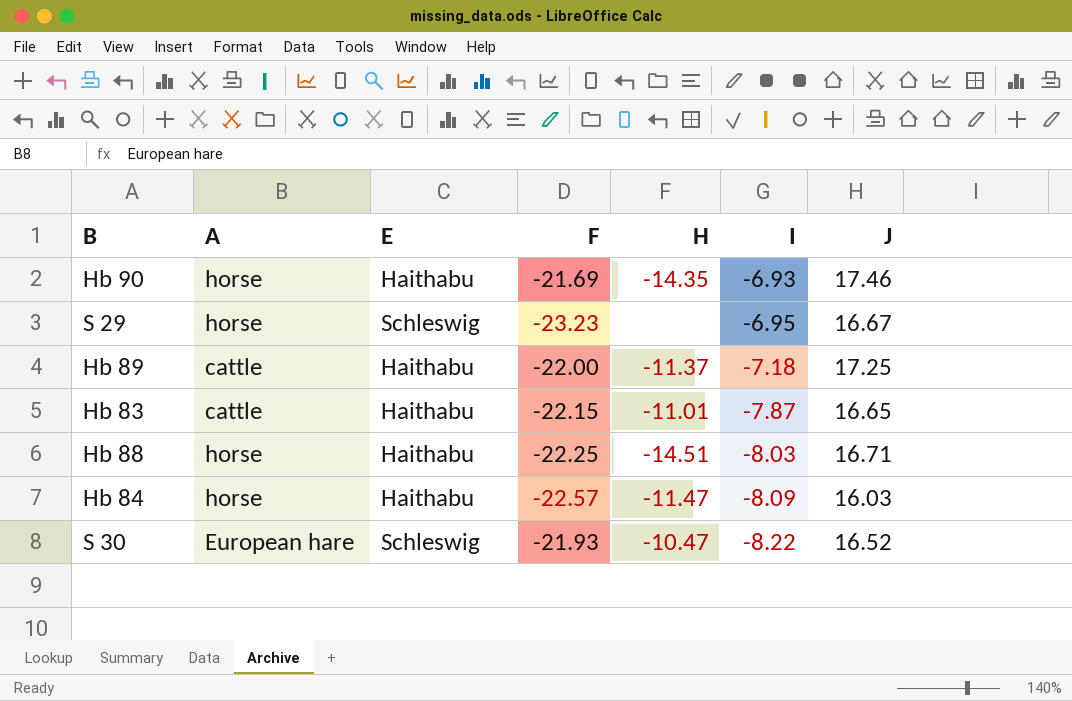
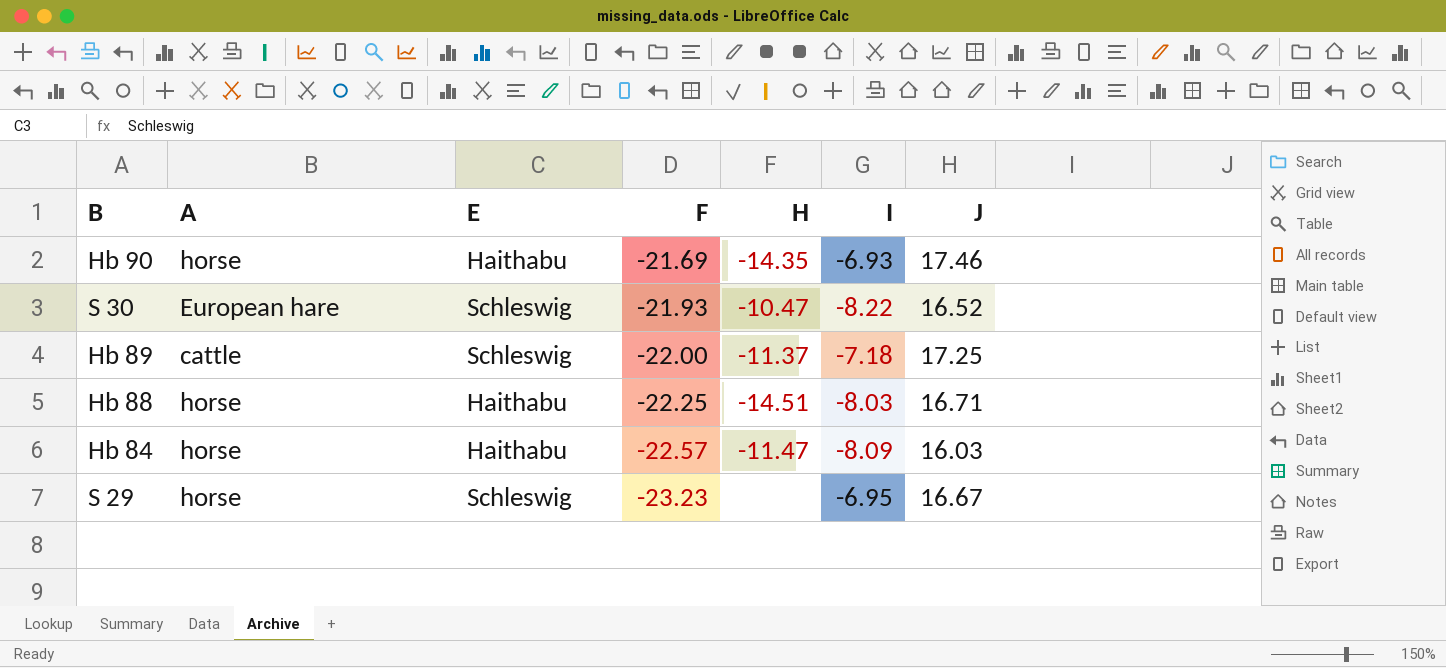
row order: I descending -> F descending
row Hb 83: cattle | Haithabu | -22.15 | -11.01 | -7.87 | 16.65 -> none
Hb 89 | E: Haithabu -> Schleswig

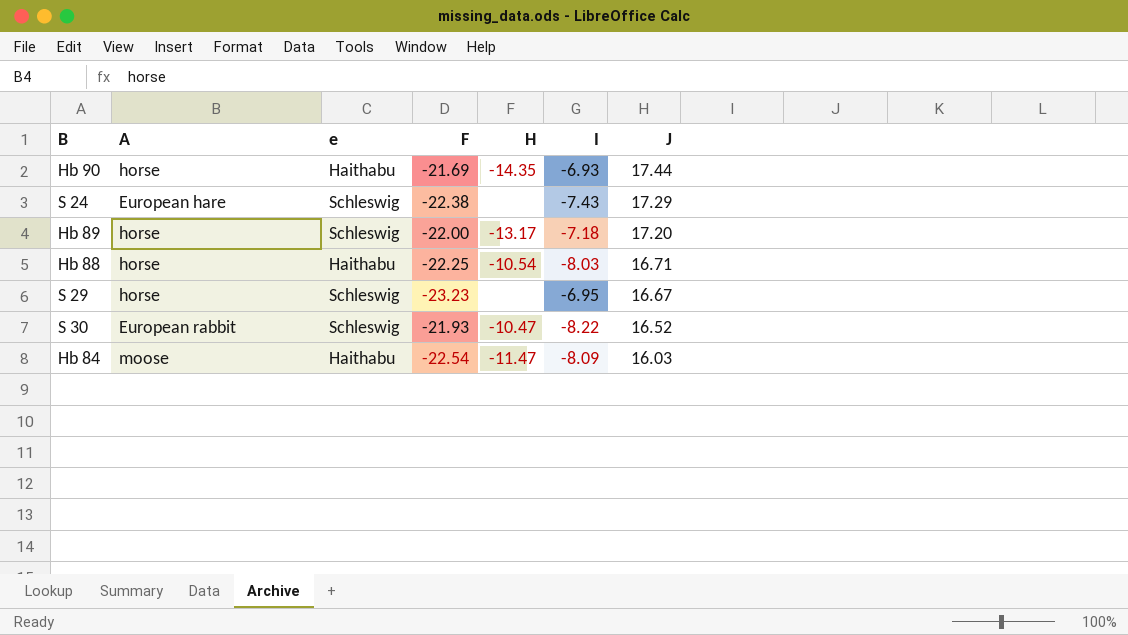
row order: F descending -> J descending
column name: E -> e
Hb 90 | J: 17.46 -> 17.44
row S 24: none -> European hare | Schleswig | -22.38 | none | -7.43 | 17.29
Hb 89 | A: cattle -> horse
Hb 89 | H: -11.37 -> -13.17
Hb 89 | J: 17.25 -> 17.20
Hb 88 | H: -14.51 -> -10.54
S 30 | A: European hare -> European rabbit
Hb 84 | A: horse -> moose
Hb 84 | F: -22.57 -> -22.54

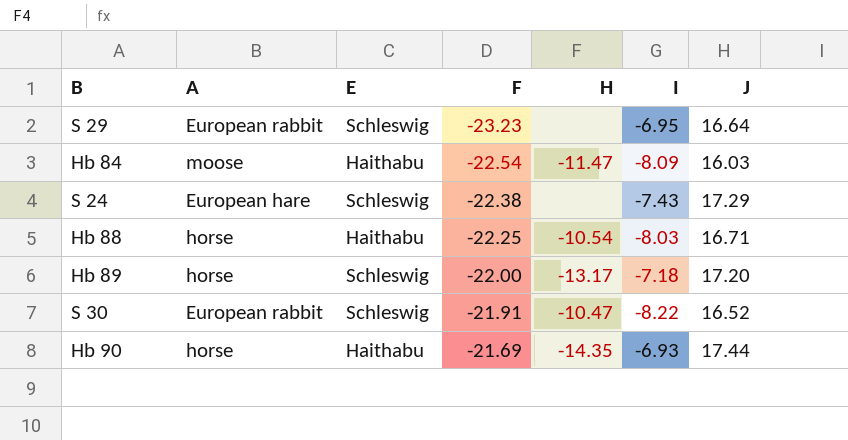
row order: J descending -> F ascending
column name: e -> E
S 29 | A: horse -> European rabbit
S 29 | J: 16.67 -> 16.64
S 30 | F: -21.93 -> -21.91

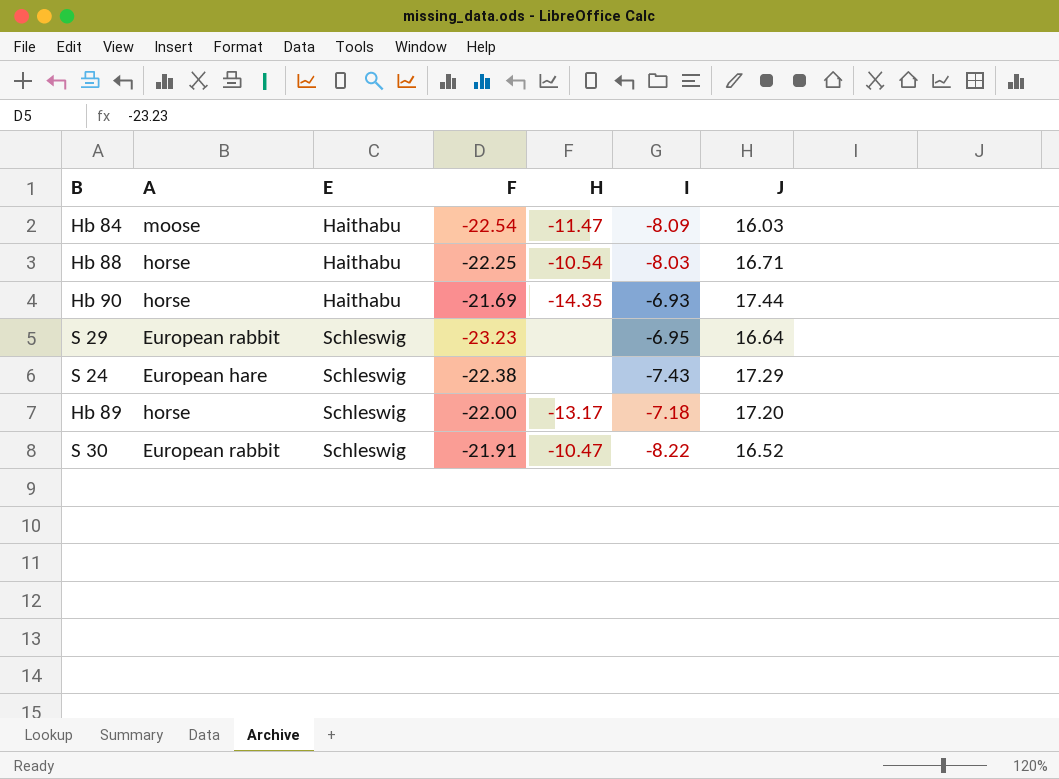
row order: F ascending -> E ascending

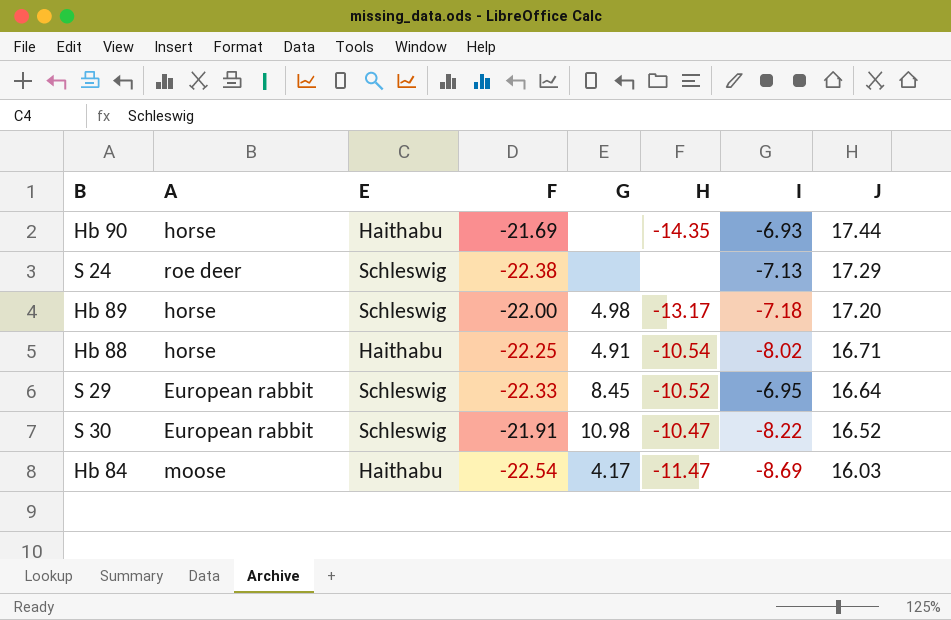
row order: E ascending -> J descending
column G | position: none -> 5
S 24 | A: European hare -> roe deer
S 24 | I: -7.43 -> -7.13
Hb 88 | I: -8.03 -> -8.02
S 29 | F: -23.23 -> -22.33
S 29 | H: none -> -10.52
Hb 84 | I: -8.09 -> -8.69

